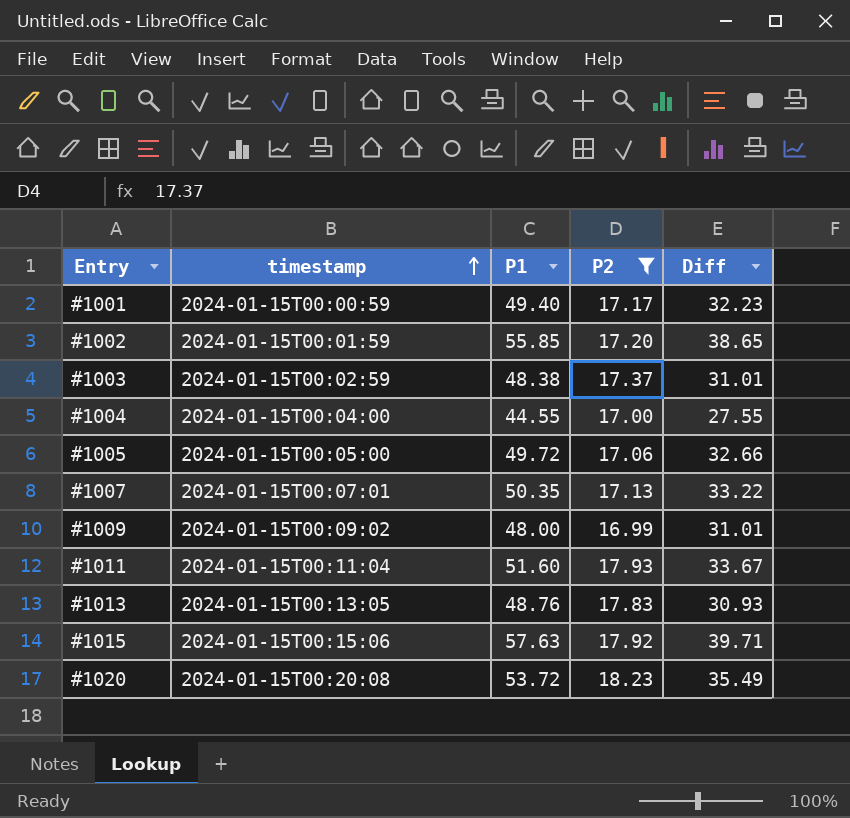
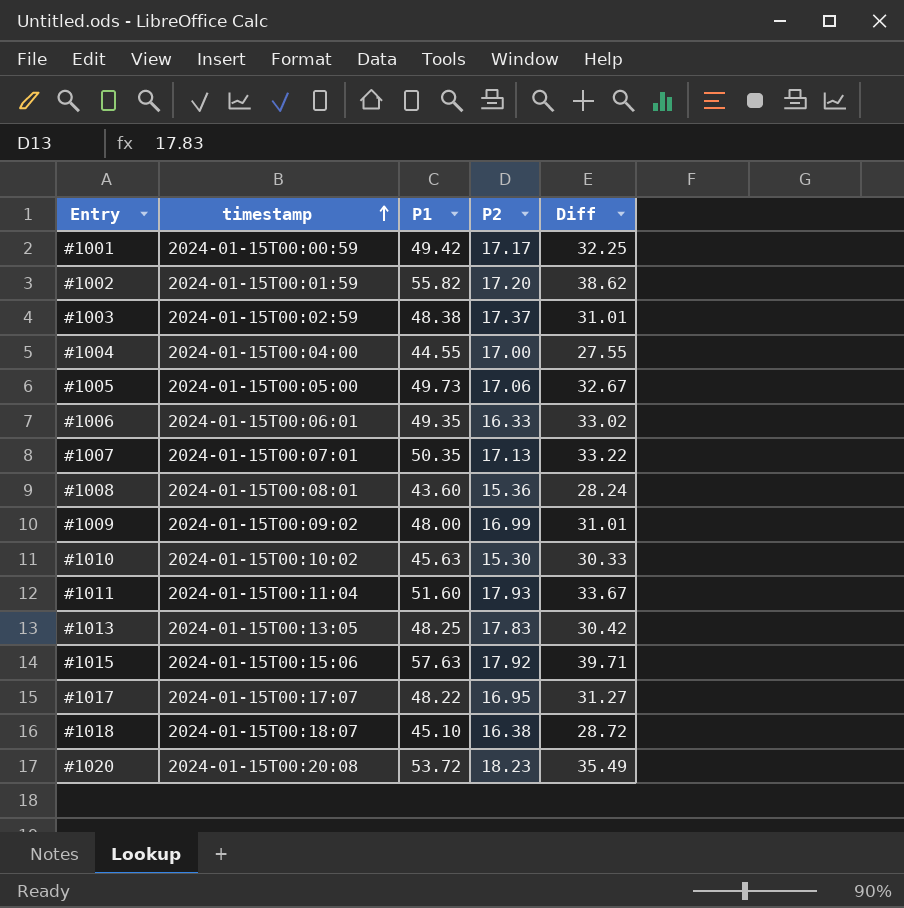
filter: P2 >= 16.99 -> none
#1001 | P1: 49.40 -> 49.42
#1001 | Diff: 32.23 -> 32.25
#1002 | P1: 55.85 -> 55.82
#1002 | Diff: 38.65 -> 38.62
#1005 | P1: 49.72 -> 49.73
#1005 | Diff: 32.66 -> 32.67
#1013 | P1: 48.76 -> 48.25
#1013 | Diff: 30.93 -> 30.42

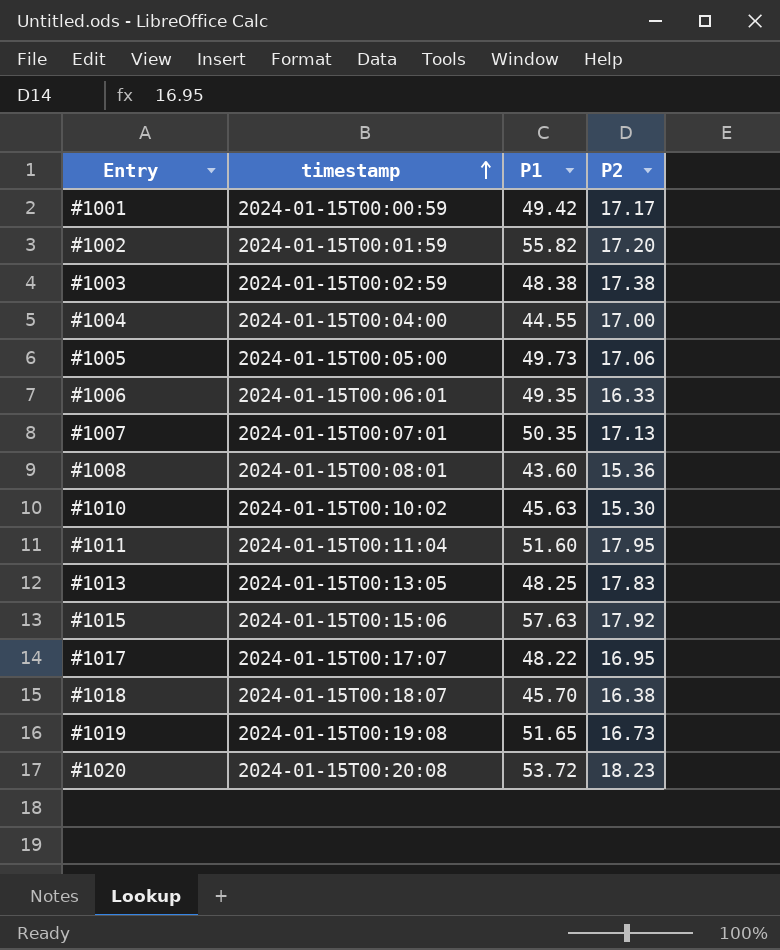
column Diff | formula: [P1] - [P2] -> none
row #1009: 2024-01-15T00:09:02 | 48.00 | 16.99 | 31.01 -> none
#1003 | P2: 17.37 -> 17.38
#1011 | P2: 17.93 -> 17.95
#1018 | P1: 45.10 -> 45.70
row #1019: none -> 2024-01-15T00:19:08 | 51.65 | 16.73

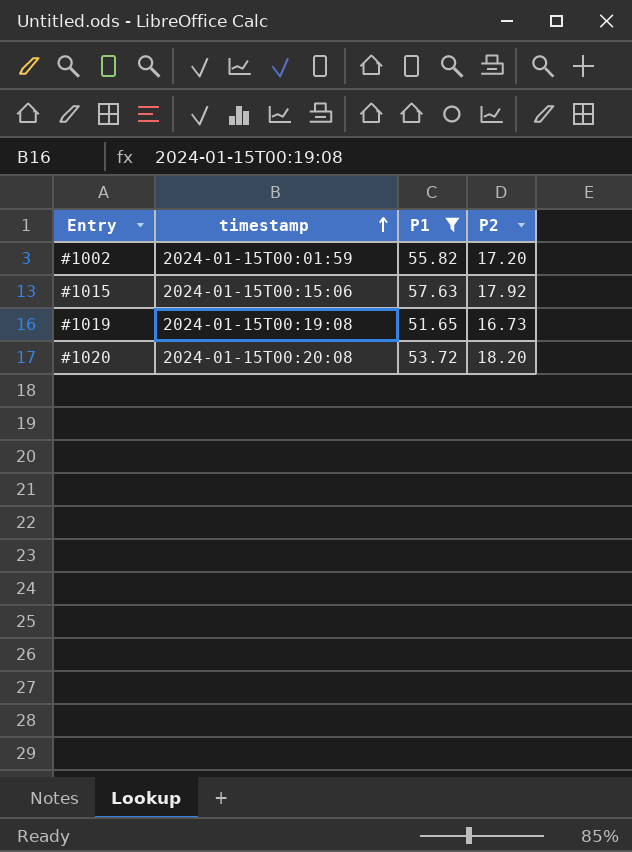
filter: none -> P1 >= 51.65
#1020 | P2: 18.23 -> 18.20

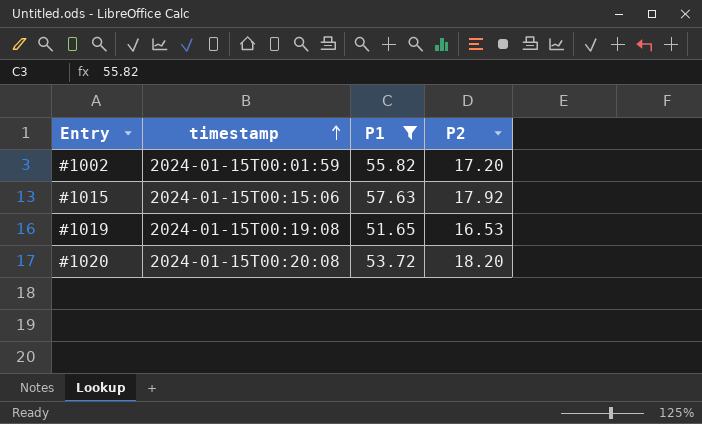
#1019 | P2: 16.73 -> 16.53

